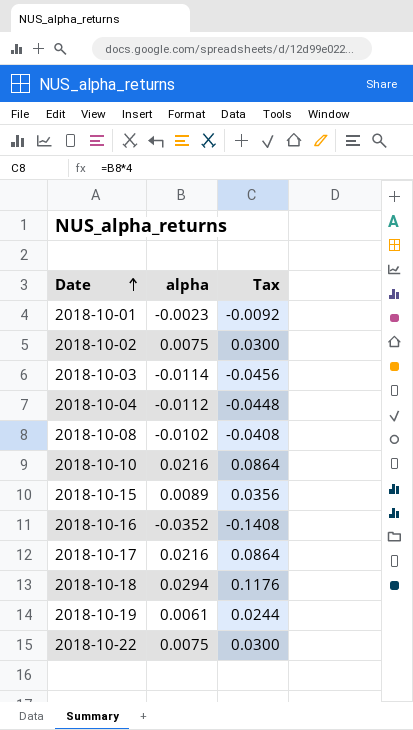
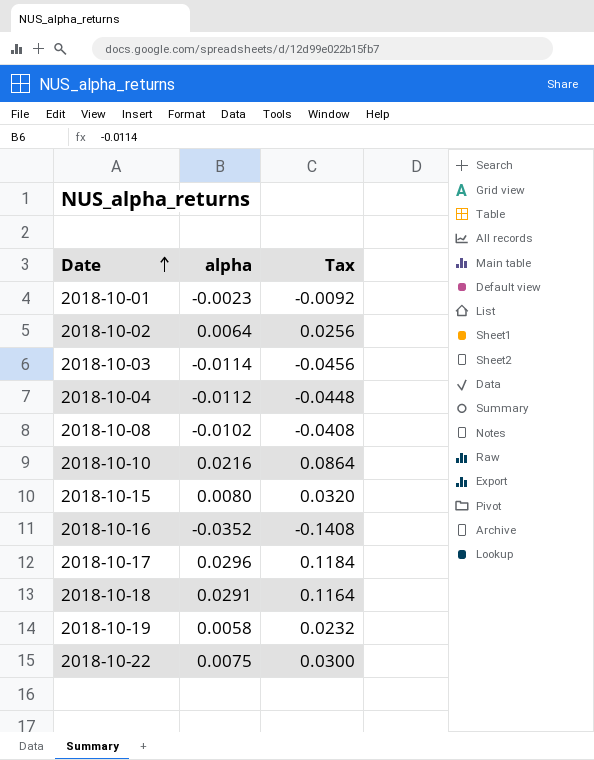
2018-10-02 | alpha: 0.0075 -> 0.0064
2018-10-02 | Tax: 0.0300 -> 0.0256
2018-10-15 | alpha: 0.0089 -> 0.0080
2018-10-15 | Tax: 0.0356 -> 0.0320
2018-10-17 | alpha: 0.0216 -> 0.0296
2018-10-17 | Tax: 0.0864 -> 0.1184
2018-10-18 | alpha: 0.0294 -> 0.0291
2018-10-18 | Tax: 0.1176 -> 0.1164
2018-10-19 | alpha: 0.0061 -> 0.0058
2018-10-19 | Tax: 0.0244 -> 0.0232

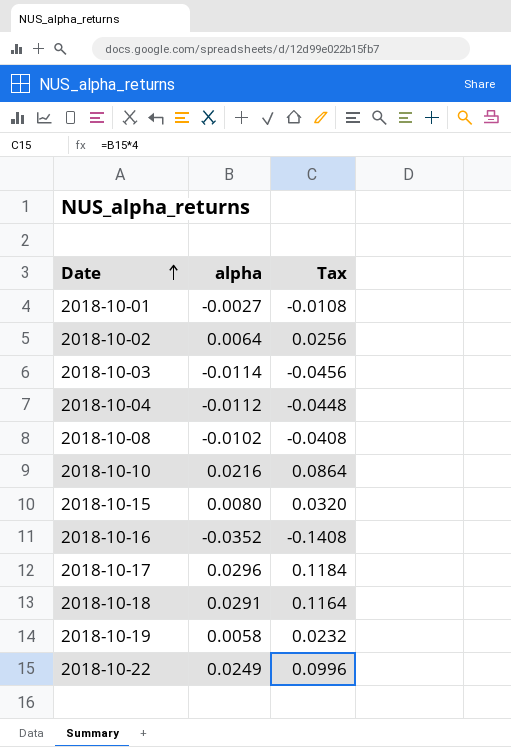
2018-10-01 | alpha: -0.0023 -> -0.0027
2018-10-01 | Tax: -0.0092 -> -0.0108
2018-10-22 | alpha: 0.0075 -> 0.0249
2018-10-22 | Tax: 0.0300 -> 0.0996

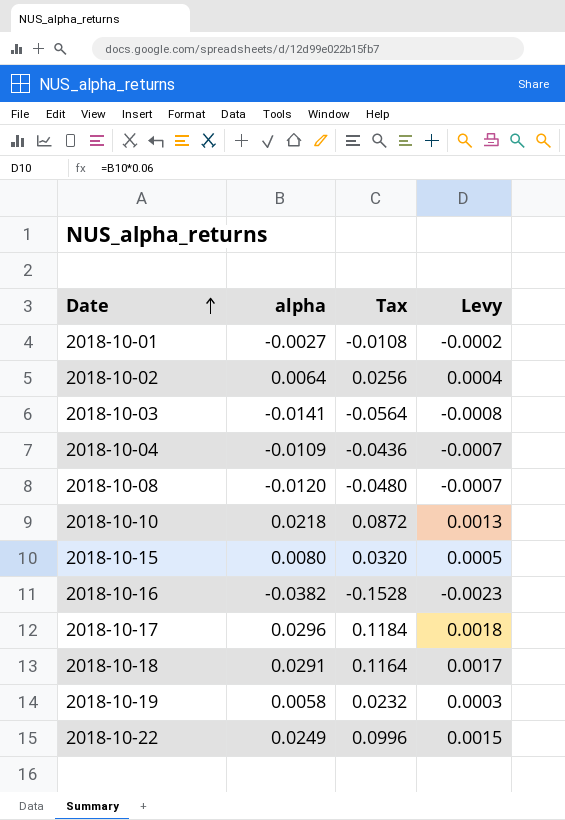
column Levy | formula: none -> [alpha] * 0.06
2018-10-03 | alpha: -0.0114 -> -0.0141
2018-10-03 | Tax: -0.0456 -> -0.0564
2018-10-04 | alpha: -0.0112 -> -0.0109
2018-10-04 | Tax: -0.0448 -> -0.0436
2018-10-08 | alpha: -0.0102 -> -0.0120
2018-10-08 | Tax: -0.0408 -> -0.0480
2018-10-10 | alpha: 0.0216 -> 0.0218
2018-10-10 | Tax: 0.0864 -> 0.0872
2018-10-16 | alpha: -0.0352 -> -0.0382
2018-10-16 | Tax: -0.1408 -> -0.1528

